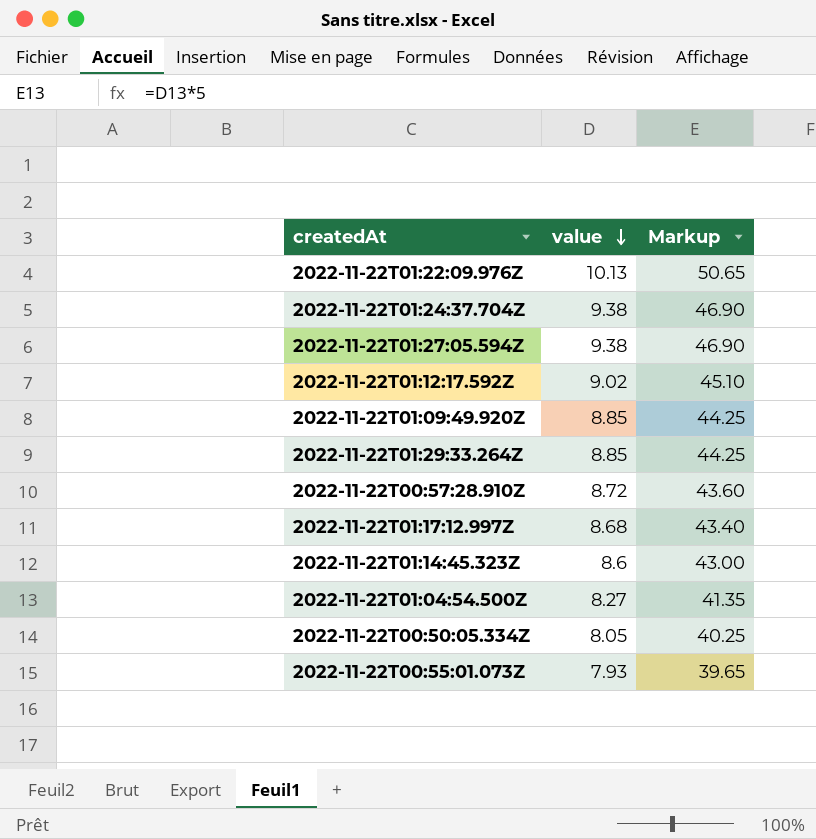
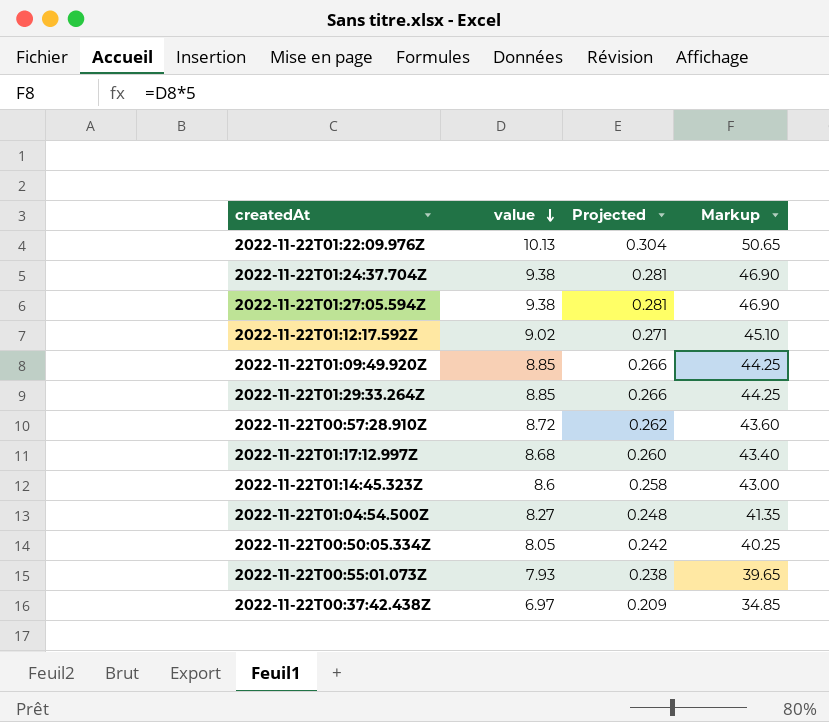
column Projected | formula: none -> [value] * 0.03
row 2022-11-22T00:37:42.438Z: none -> 6.97 | 0.209 | 34.85

